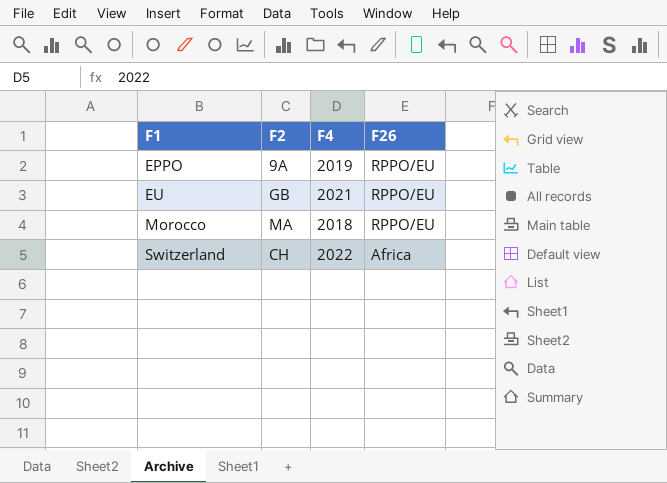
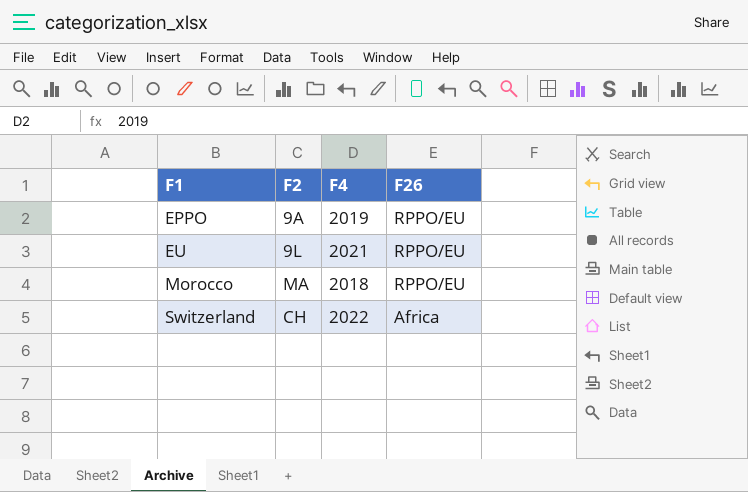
EU | F2: GB -> 9L

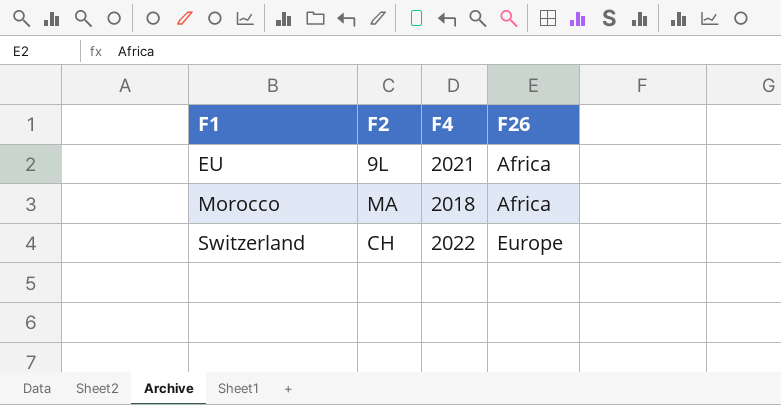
row EPPO: 9A | 2019 | RPPO/EU -> none
EU | F26: RPPO/EU -> Africa
Morocco | F26: RPPO/EU -> Africa
Switzerland | F26: Africa -> Europe

